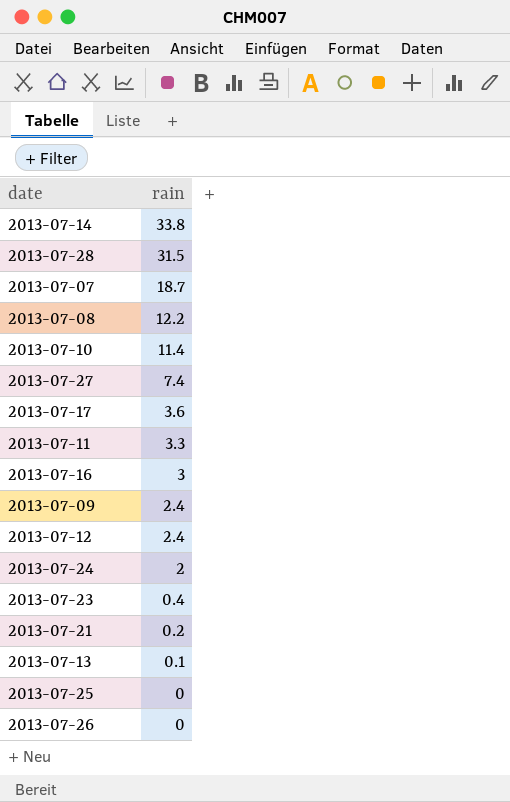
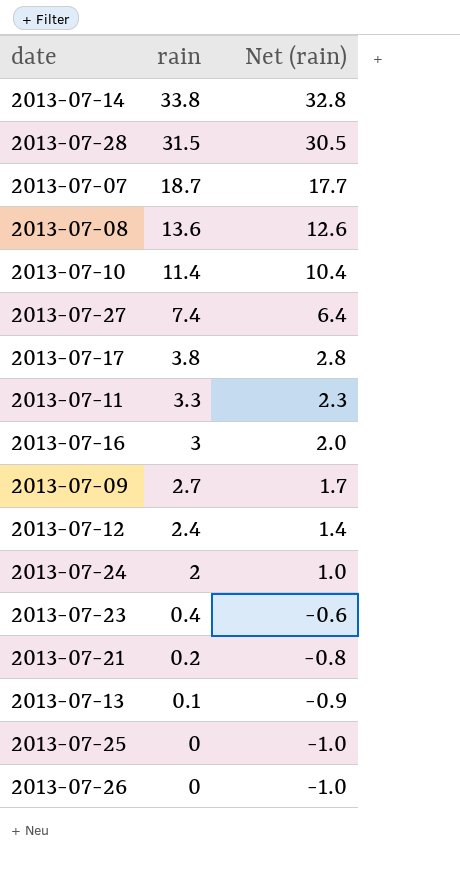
column Net (rain) | formula: none -> [rain] - 1
2013-07-08 | rain: 12.2 -> 13.6
2013-07-17 | rain: 3.6 -> 3.8
2013-07-09 | rain: 2.4 -> 2.7

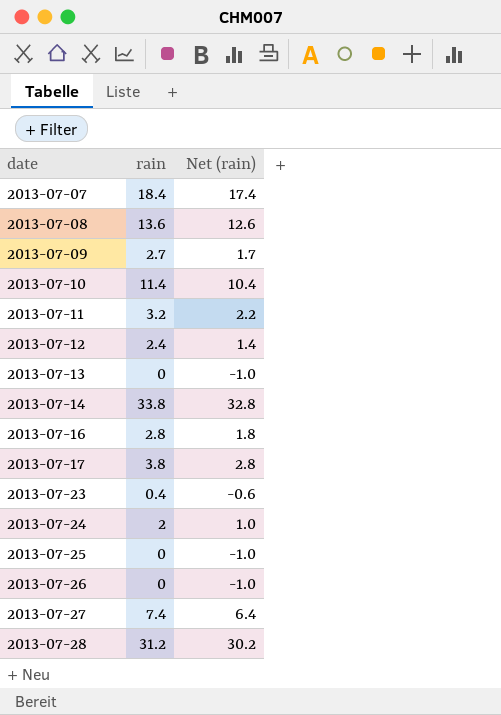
row order: rain descending -> date ascending
row 2013-07-21: 0.2 | -0.8 -> none
2013-07-07 | rain: 18.7 -> 18.4
2013-07-07 | Net (rain): 17.7 -> 17.4
2013-07-11 | rain: 3.3 -> 3.2
2013-07-11 | Net (rain): 2.3 -> 2.2
2013-07-13 | rain: 0.1 -> 0
2013-07-13 | Net (rain): -0.9 -> -1.0
2013-07-16 | rain: 3 -> 2.8
2013-07-16 | Net (rain): 2.0 -> 1.8
2013-07-28 | rain: 31.5 -> 31.2
2013-07-28 | Net (rain): 30.5 -> 30.2

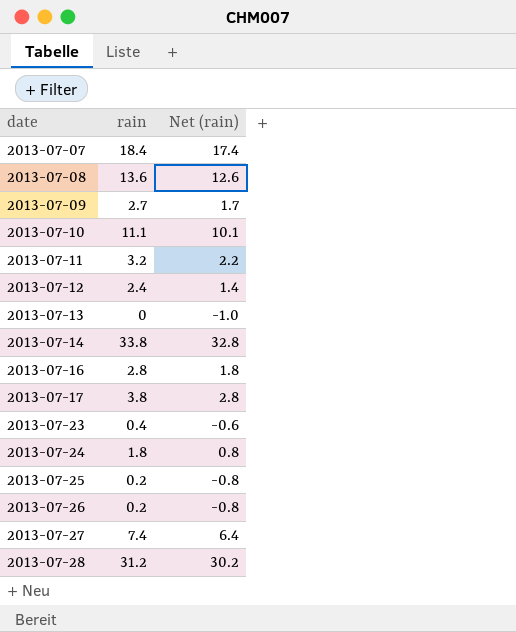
2013-07-10 | rain: 11.4 -> 11.1
2013-07-10 | Net (rain): 10.4 -> 10.1
2013-07-24 | rain: 2 -> 1.8
2013-07-24 | Net (rain): 1.0 -> 0.8
2013-07-25 | rain: 0 -> 0.2
2013-07-25 | Net (rain): -1.0 -> -0.8
2013-07-26 | rain: 0 -> 0.2
2013-07-26 | Net (rain): -1.0 -> -0.8

